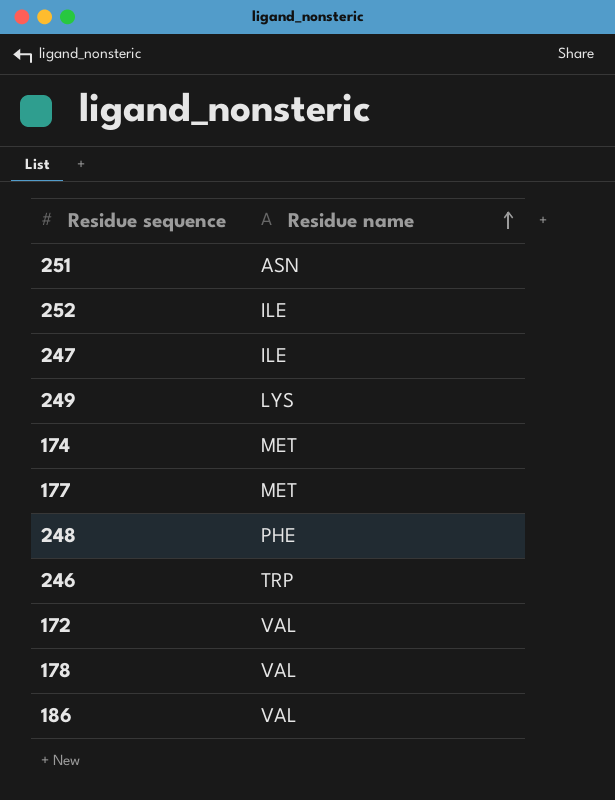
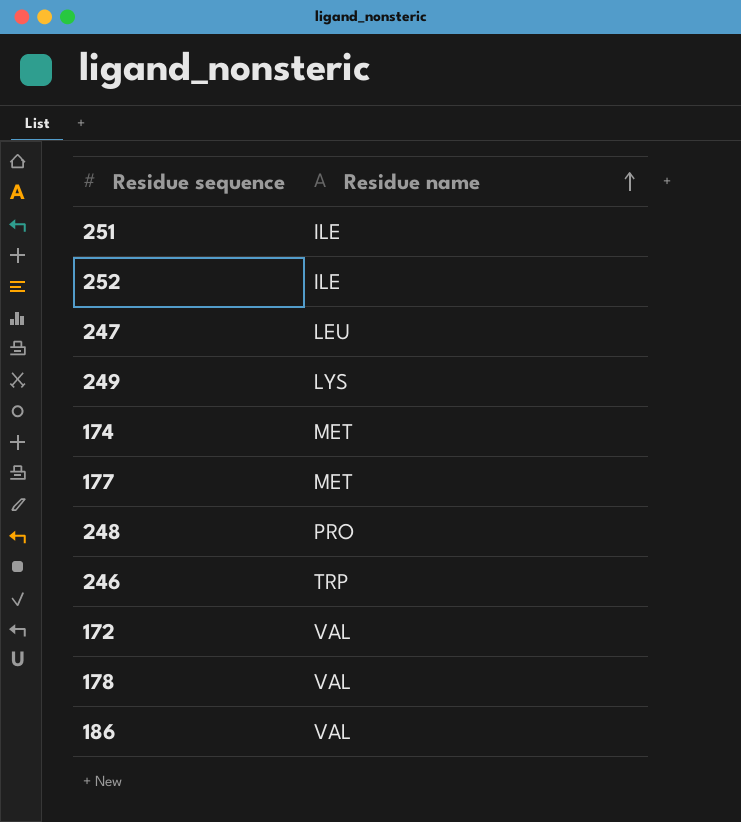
251 | Residue name: ASN -> ILE
247 | Residue name: ILE -> LEU
248 | Residue name: PHE -> PRO

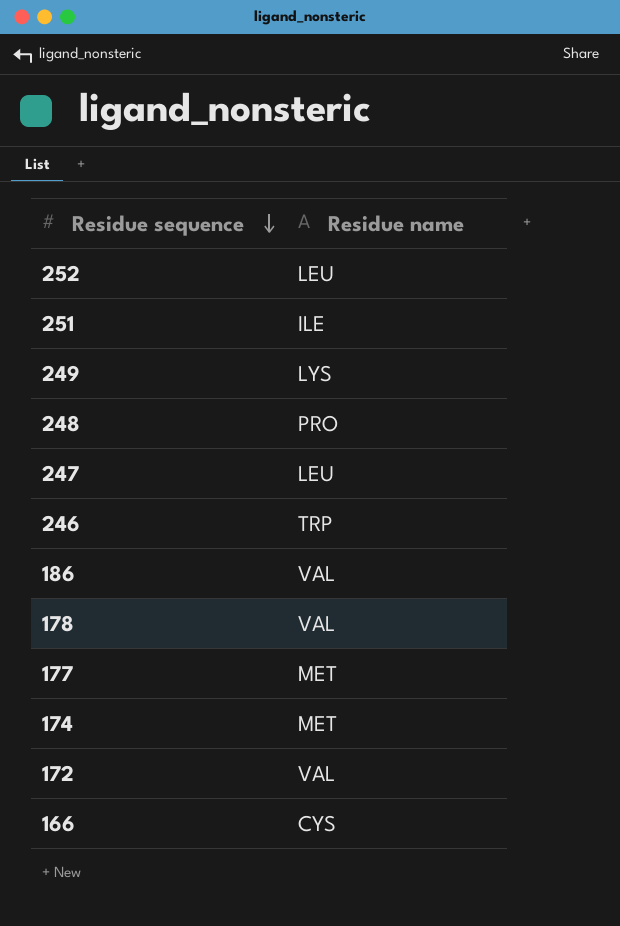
row order: Residue name ascending -> Residue sequence descending
252 | Residue name: ILE -> LEU
row 166: none -> CYS

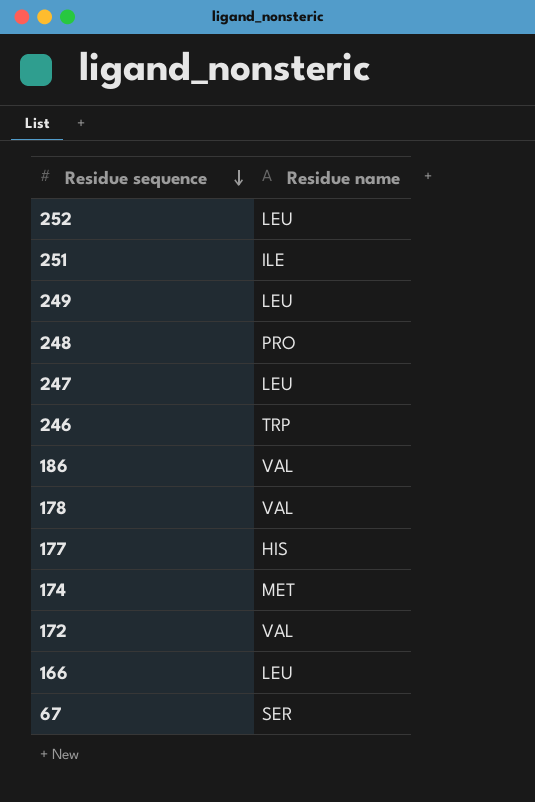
249 | Residue name: LYS -> LEU
177 | Residue name: MET -> HIS
166 | Residue name: CYS -> LEU
row 67: none -> SER

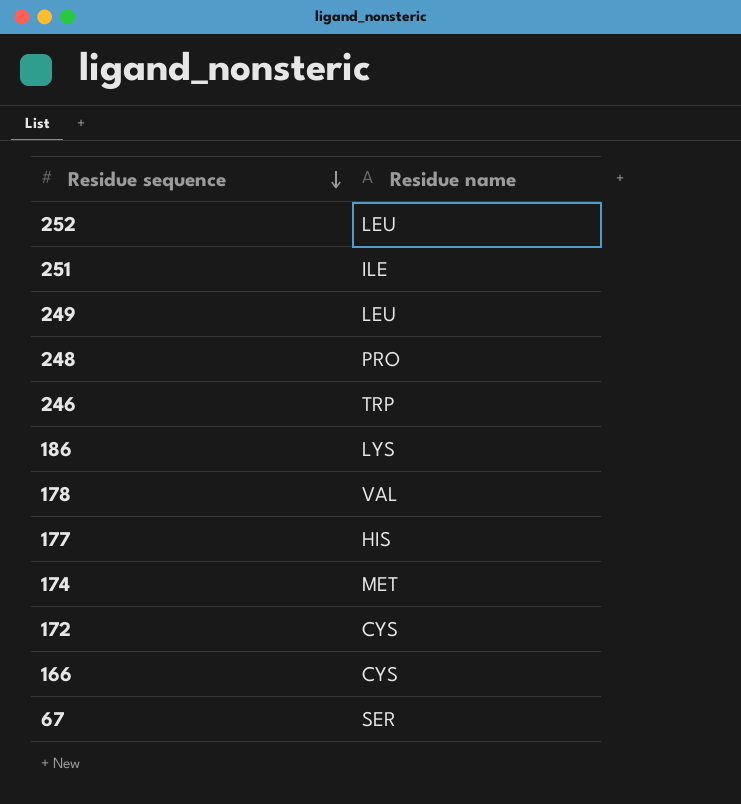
row 247: LEU -> none
186 | Residue name: VAL -> LYS
172 | Residue name: VAL -> CYS
166 | Residue name: LEU -> CYS

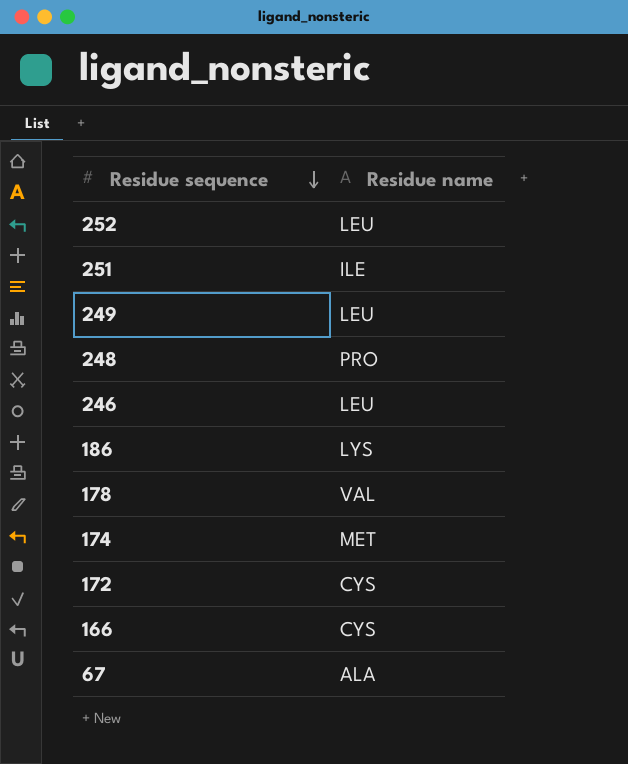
row 177: HIS -> none
246 | Residue name: TRP -> LEU
67 | Residue name: SER -> ALA

